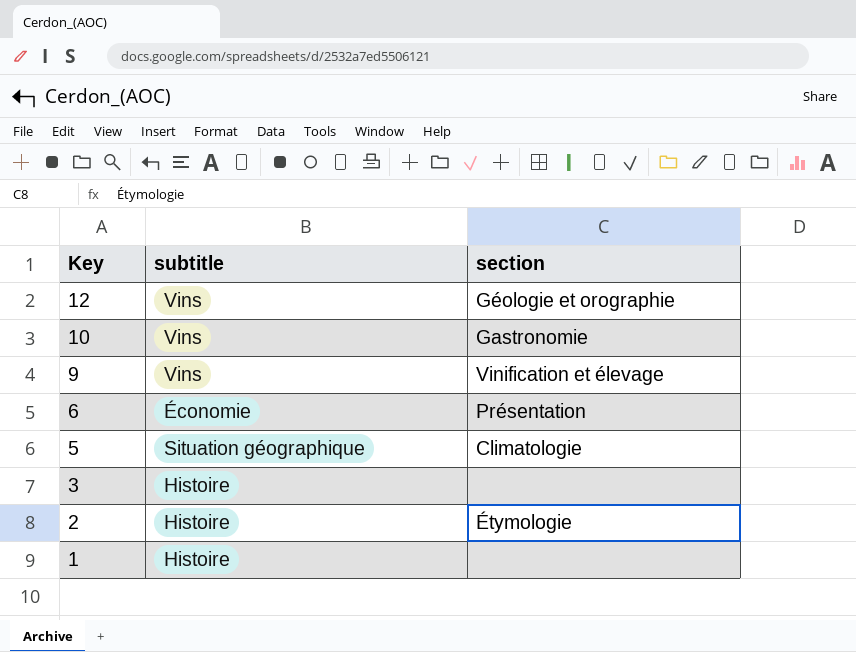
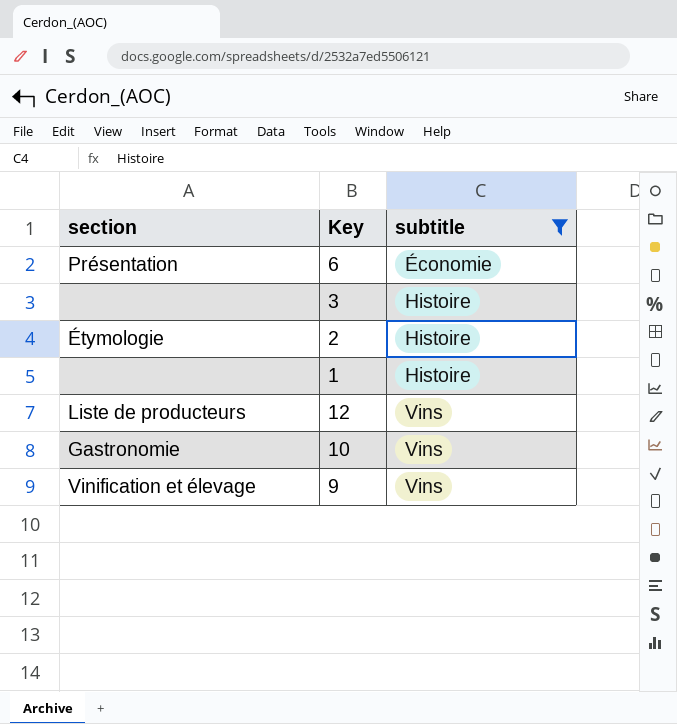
filter: none -> subtitle != Situation géographique
row order: Key descending -> subtitle ascending
column section | position: 3 -> 1
12 | section: Géologie et orographie -> Liste de producteurs

